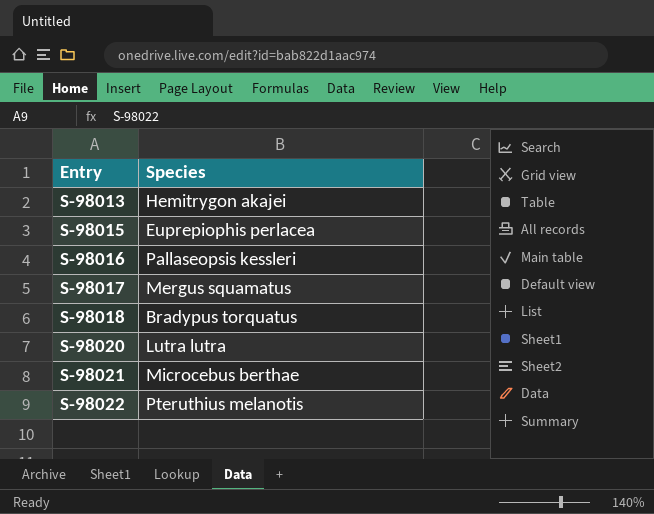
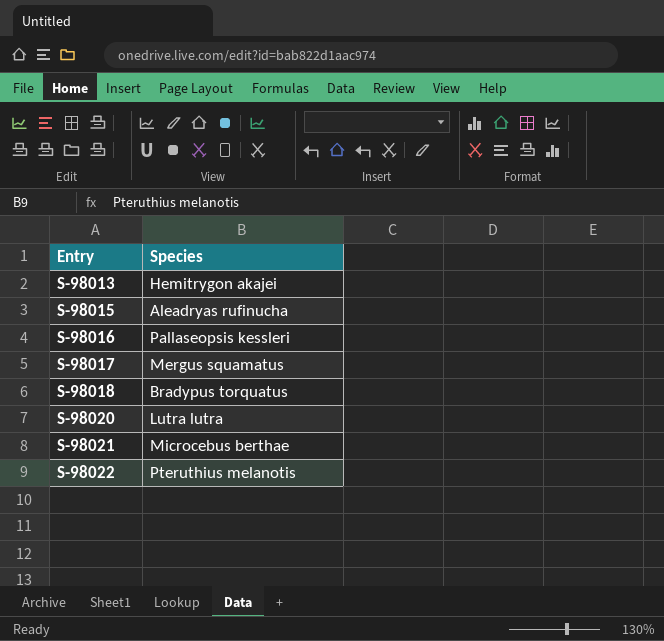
S-98015 | Species: Euprepiophis perlacea -> Aleadryas rufinucha

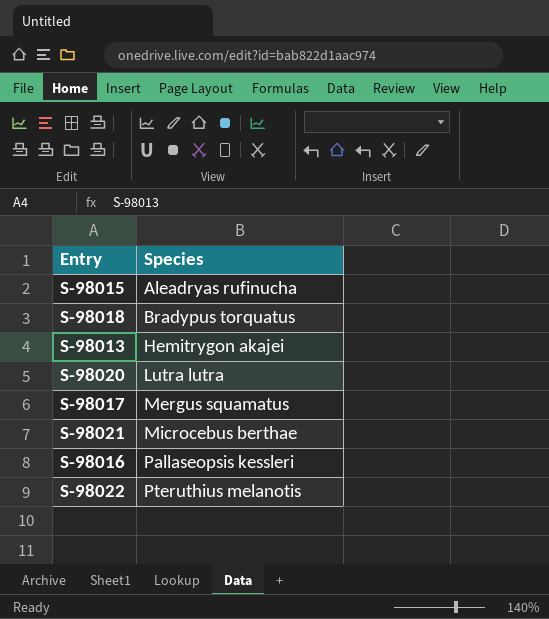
row order: Entry ascending -> Species ascending

